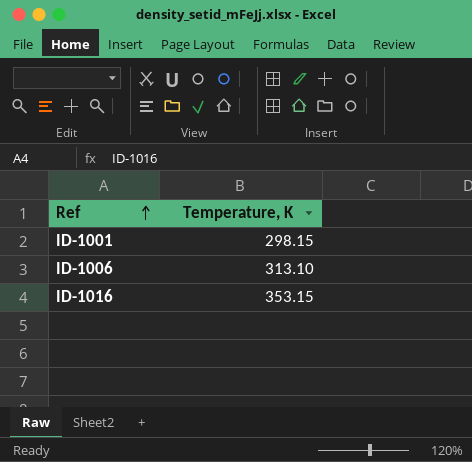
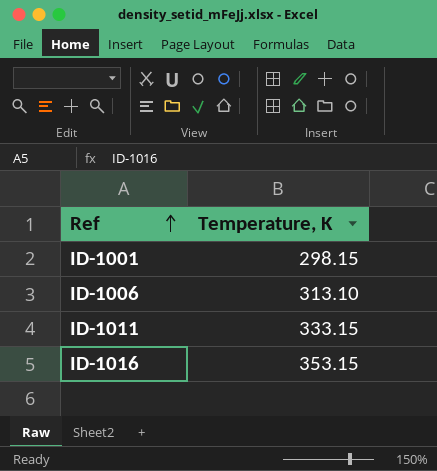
row ID-1011: none -> 333.15

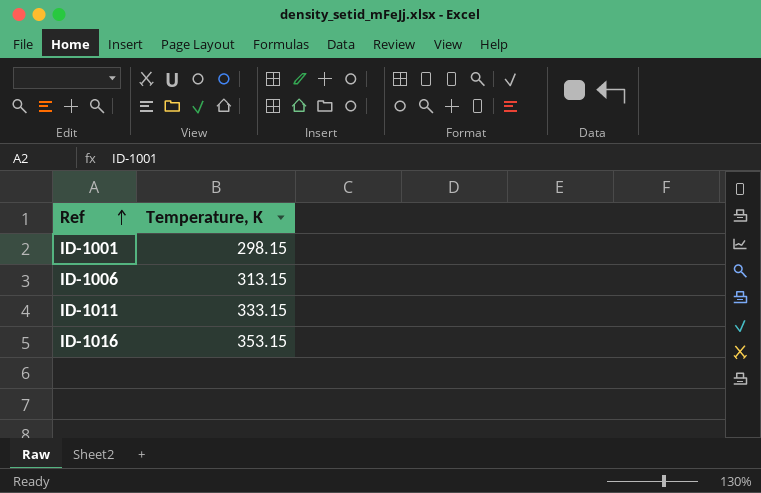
ID-1006 | Temperature, K: 313.10 -> 313.15

